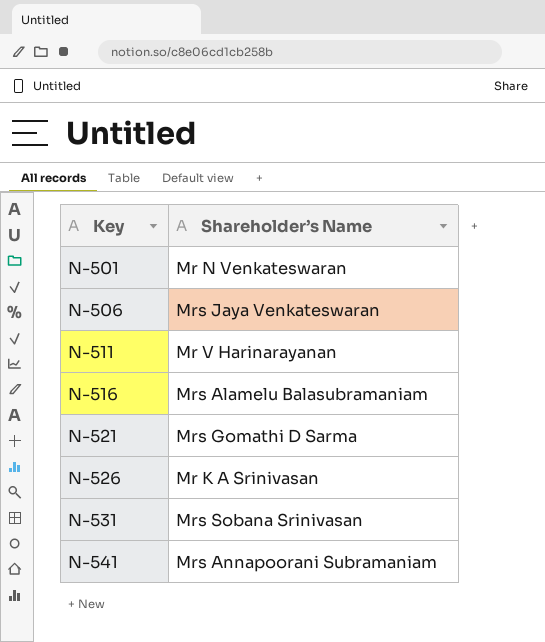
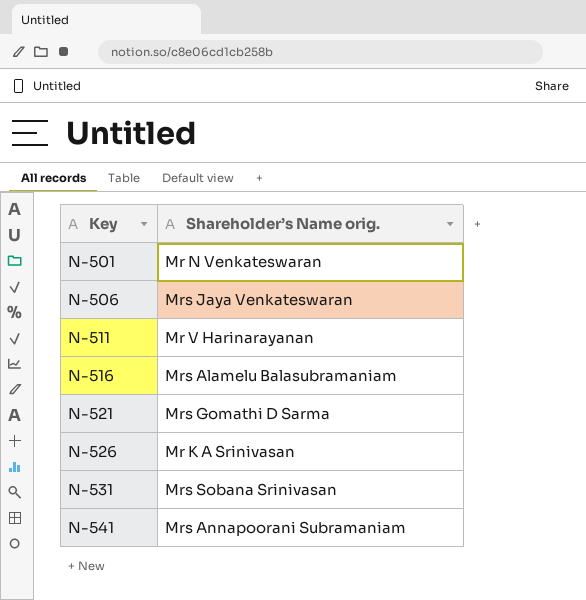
column name: Shareholder’s Name -> Shareholder’s Name orig.

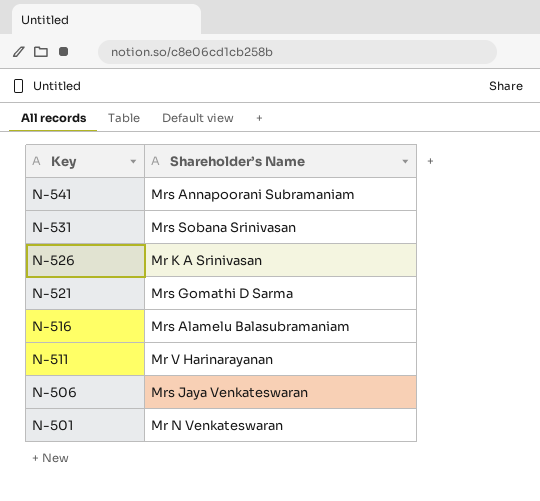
row order: Key ascending -> Key descending
column name: Shareholder’s Name orig. -> Shareholder’s Name

